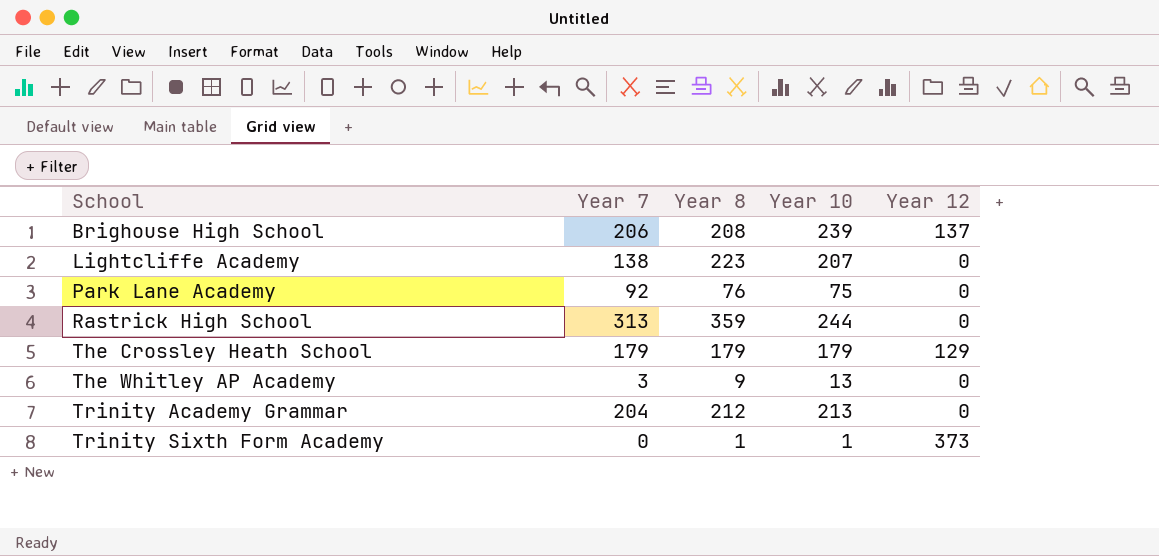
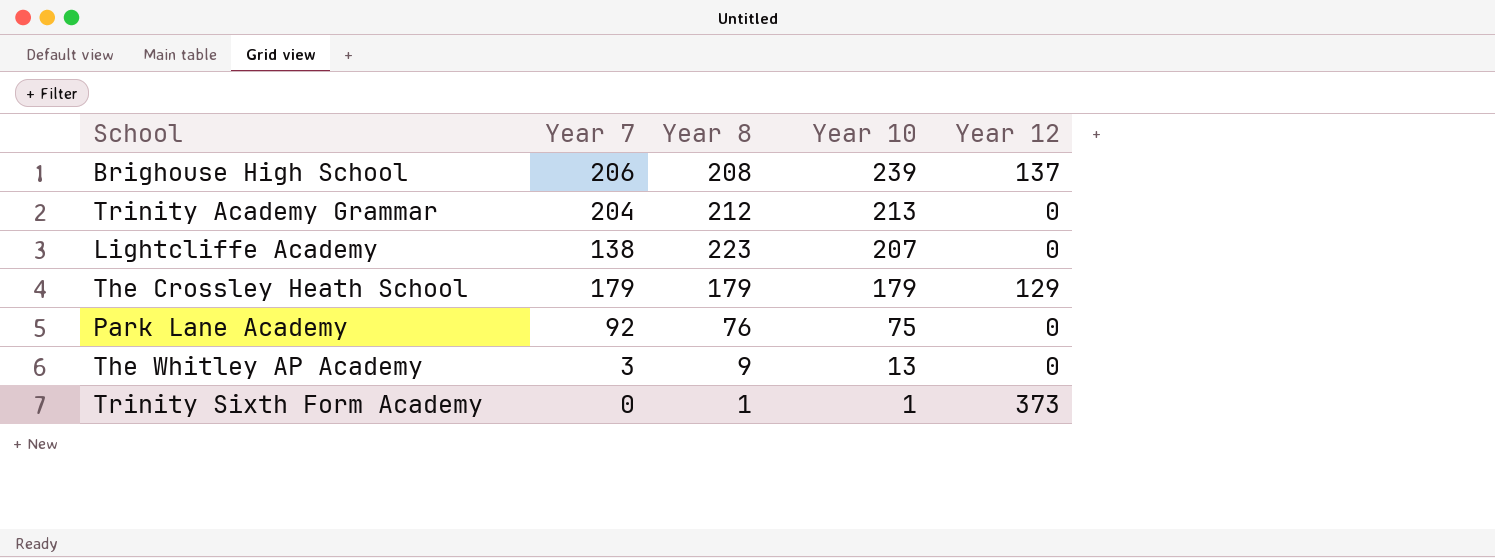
row order: School ascending -> Year 10 descending
row Rastrick High School: 313 | 359 | 244 | 0 -> none

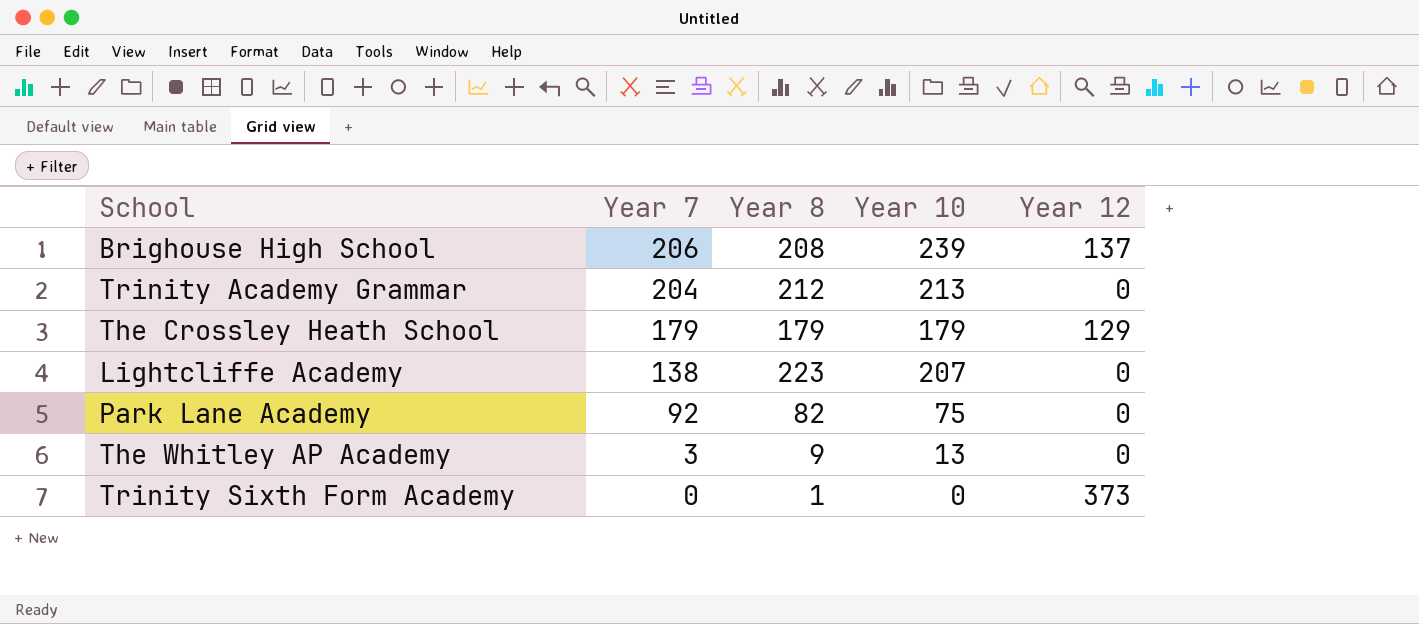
row order: Year 10 descending -> Year 7 descending
Park Lane Academy | Year 8: 76 -> 82
Trinity Sixth Form Academy | Year 10: 1 -> 0

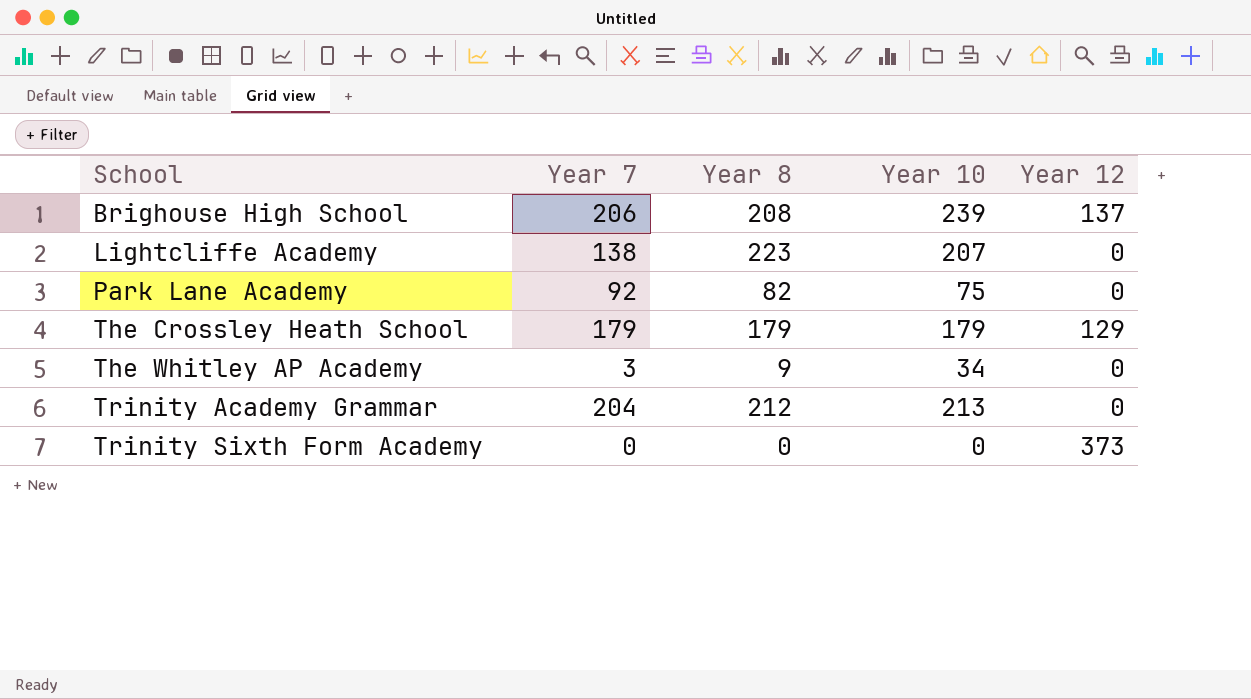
row order: Year 7 descending -> School ascending
The Whitley AP Academy | Year 10: 13 -> 34
Trinity Sixth Form Academy | Year 8: 1 -> 0

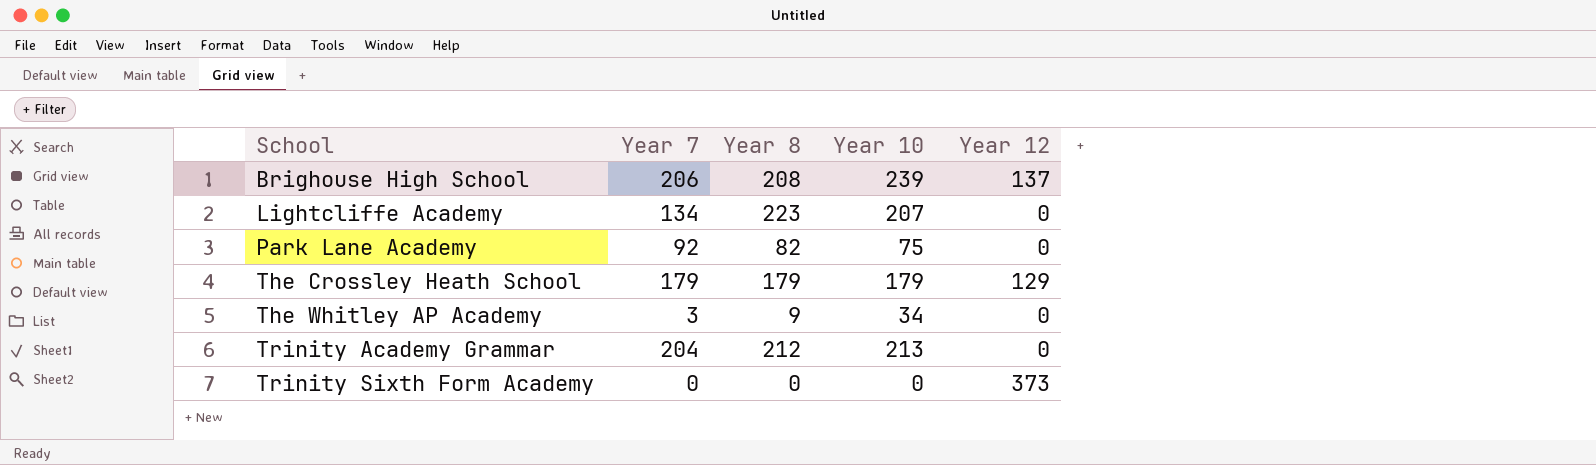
Lightcliffe Academy | Year 7: 138 -> 134

